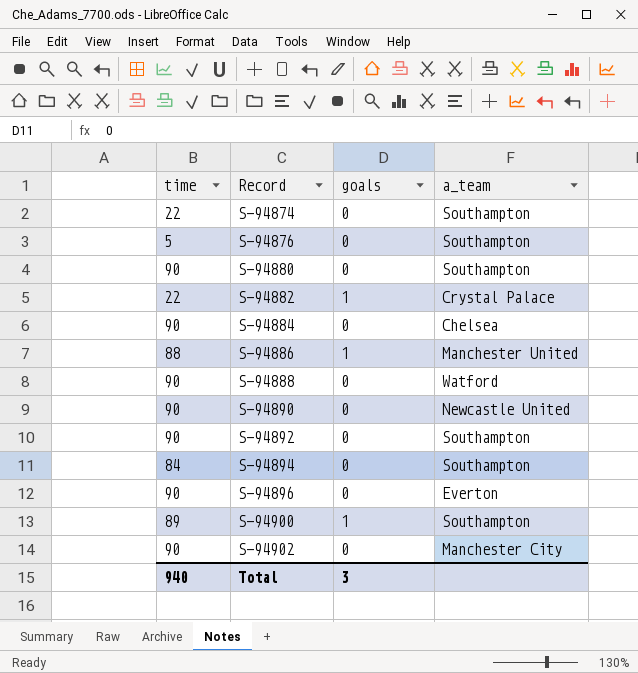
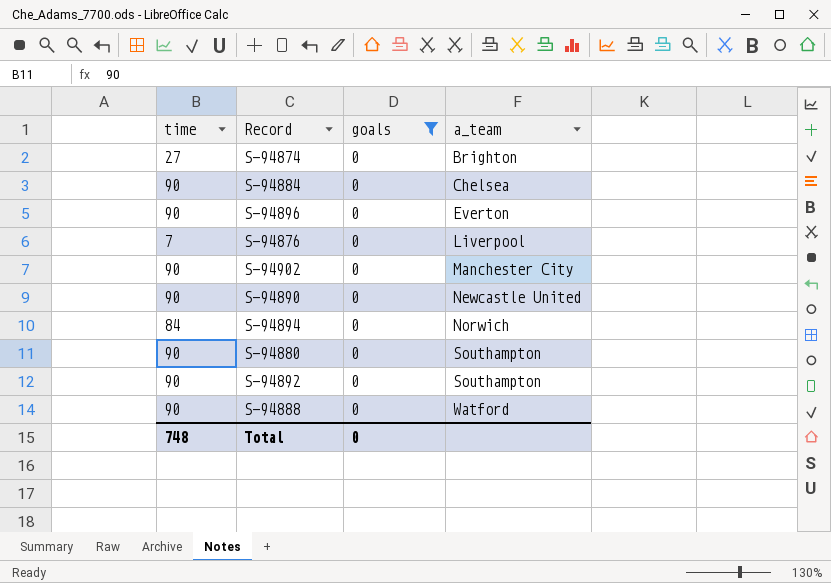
filter: none -> goals = 0
row order: Record ascending -> a_team ascending
S-94874 | time: 22 -> 27
S-94874 | a_team: Southampton -> Brighton
S-94876 | time: 5 -> 7
S-94876 | a_team: Southampton -> Liverpool
S-94894 | a_team: Southampton -> Norwich
Total | time: 940 -> 748
Total | goals: 3 -> 0

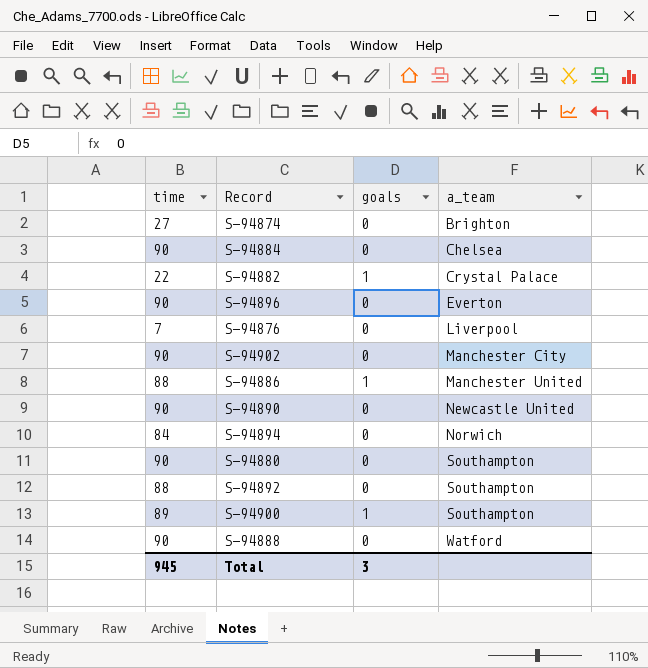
filter: goals = 0 -> none
S-94892 | time: 90 -> 88
Total | time: 748 -> 945
Total | goals: 0 -> 3

